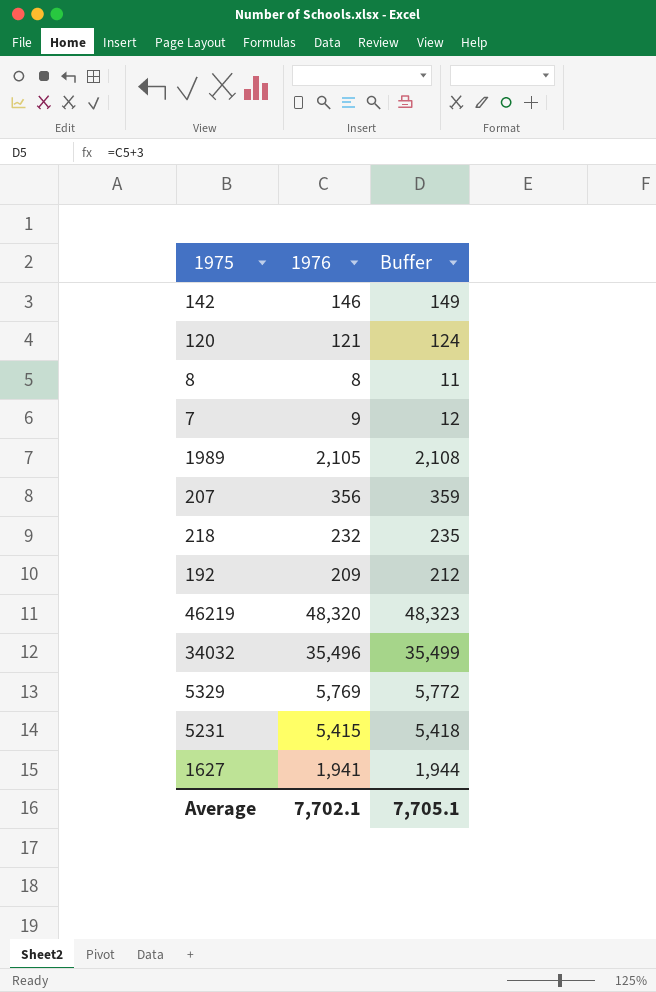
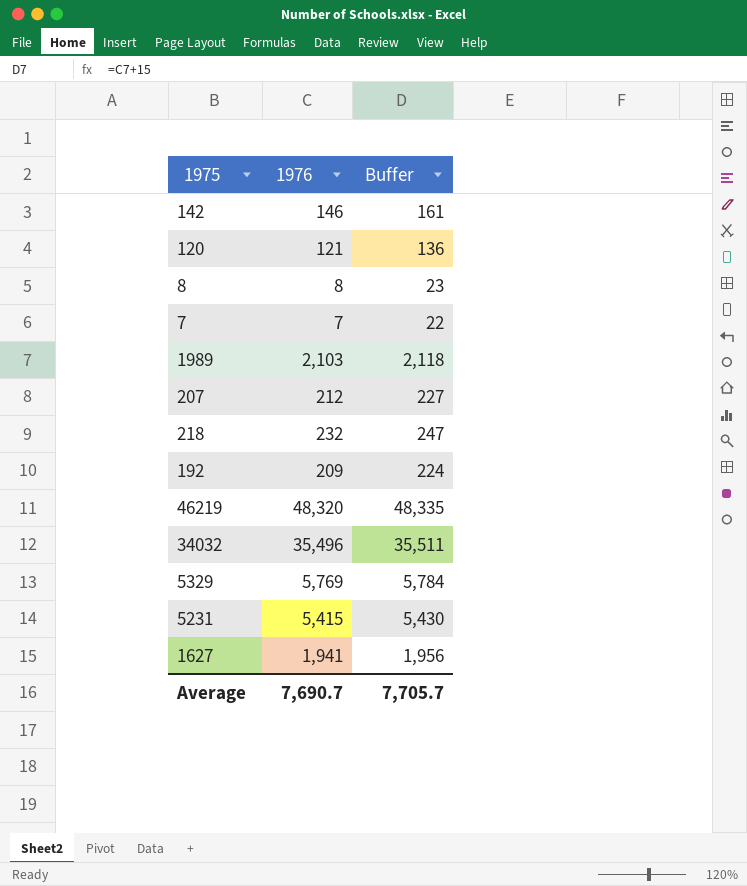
column Buffer | formula: [1976] + 3 -> [1976] + 15
7 | 1976: 9 -> 7
1989 | 1976: 2,105 -> 2,103
207 | 1976: 356 -> 212
Average | 1976: 7,702.1 -> 7,690.7
Average | Buffer: 7,705.1 -> 7,705.7

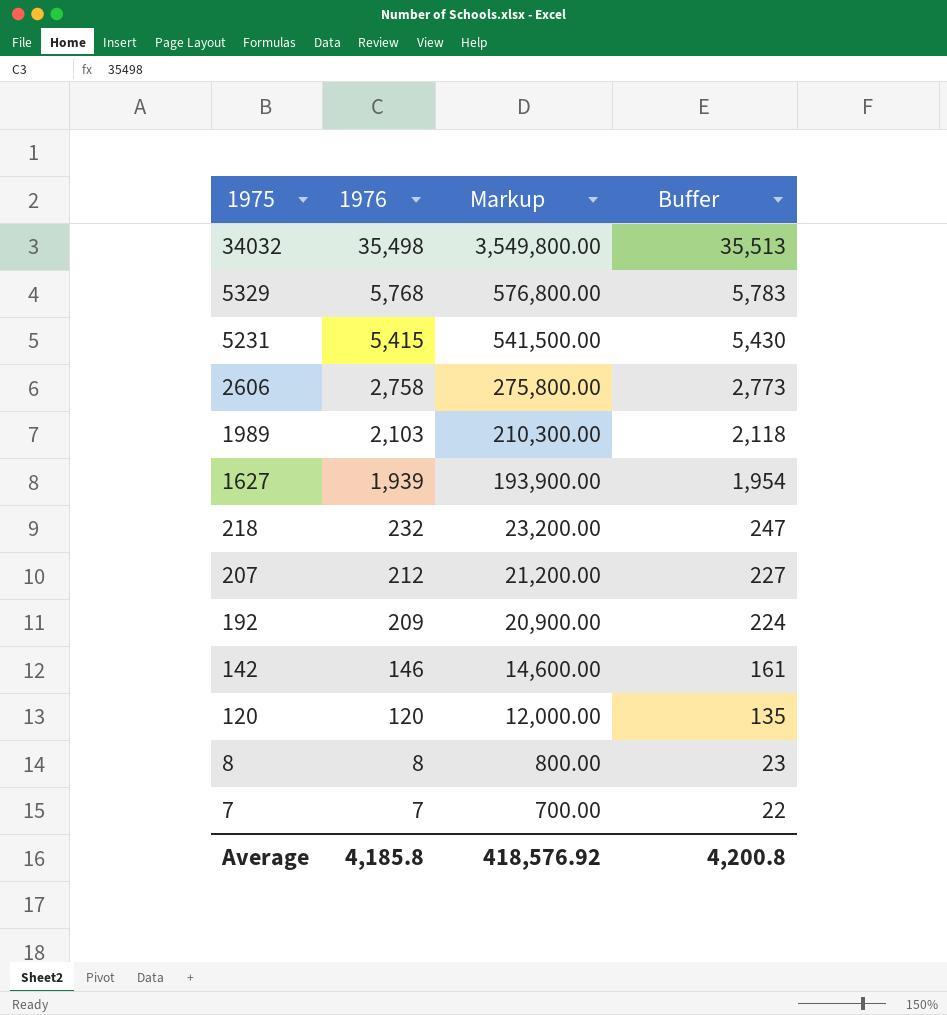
row order: none -> 1975 descending
column Markup | formula: none -> [1976] * 100
row 46219: 48,320 | 48,335 -> none
34032 | 1976: 35,496 -> 35,498
34032 | Buffer: 35,511 -> 35,513
5329 | 1976: 5,769 -> 5,768
5329 | Buffer: 5,784 -> 5,783
row 2606: none -> 2,758 | 275,800.00 | 2,773
1627 | 1976: 1,941 -> 1,939
1627 | Buffer: 1,956 -> 1,954
120 | 1976: 121 -> 120
120 | Buffer: 136 -> 135
Average | 1976: 7,690.7 -> 4,185.8
Average | Buffer: 7,705.7 -> 4,200.8

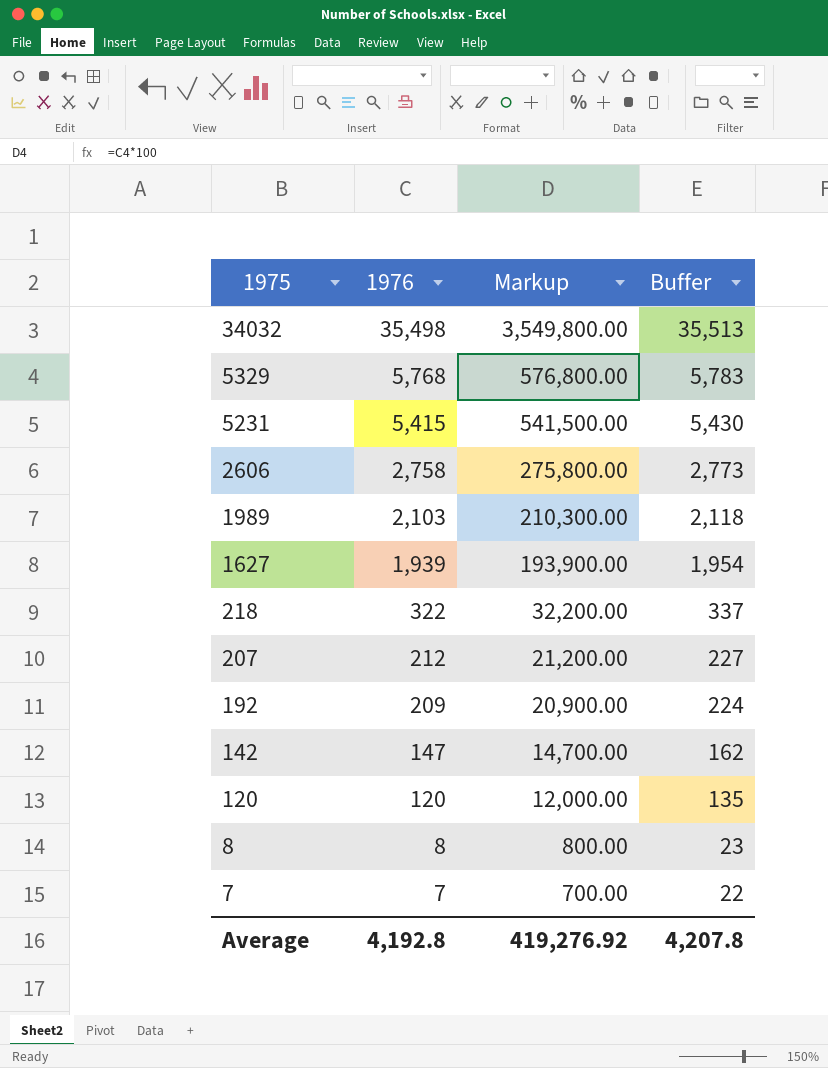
218 | 1976: 232 -> 322
218 | Markup: 23,200.00 -> 32,200.00
218 | Buffer: 247 -> 337
142 | 1976: 146 -> 147
142 | Markup: 14,600.00 -> 14,700.00
142 | Buffer: 161 -> 162
Average | 1976: 4,185.8 -> 4,192.8
Average | Markup: 418,576.92 -> 419,276.92
Average | Buffer: 4,200.8 -> 4,207.8

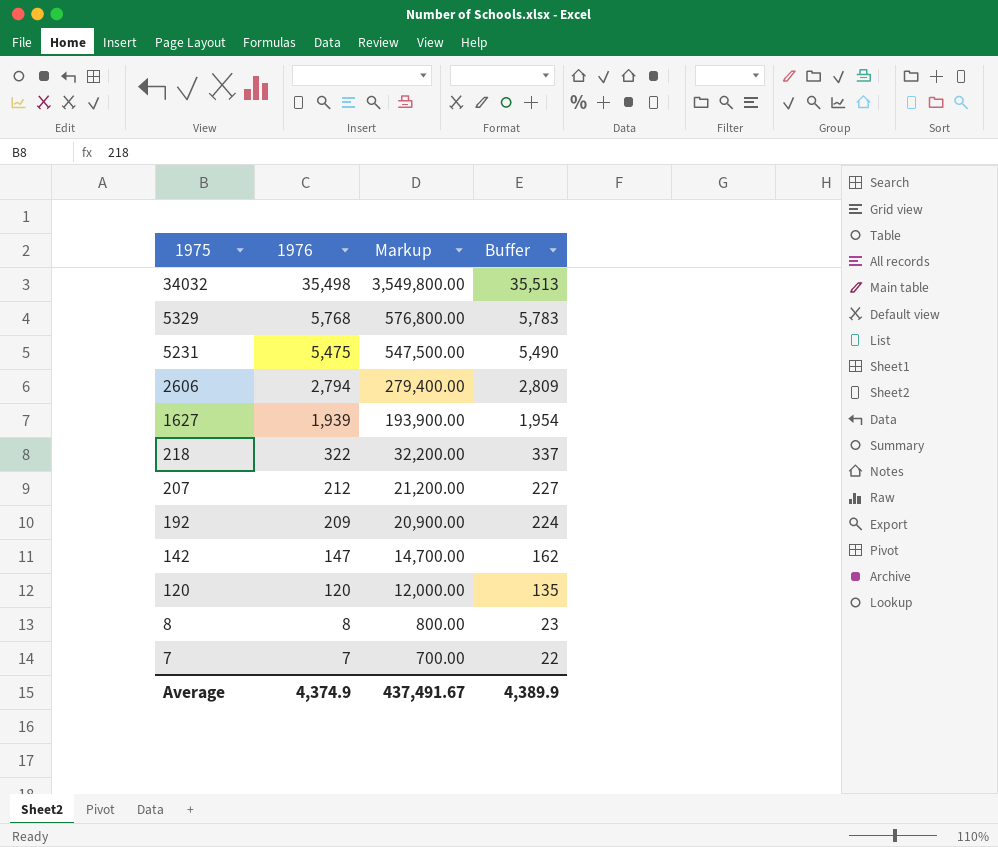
row 1989: 2,103 | 210,300.00 | 2,118 -> none
5231 | 1976: 5,415 -> 5,475
5231 | Markup: 541,500.00 -> 547,500.00
5231 | Buffer: 5,430 -> 5,490
2606 | 1976: 2,758 -> 2,794
2606 | Markup: 275,800.00 -> 279,400.00
2606 | Buffer: 2,773 -> 2,809
Average | 1976: 4,192.8 -> 4,374.9
Average | Markup: 419,276.92 -> 437,491.67
Average | Buffer: 4,207.8 -> 4,389.9

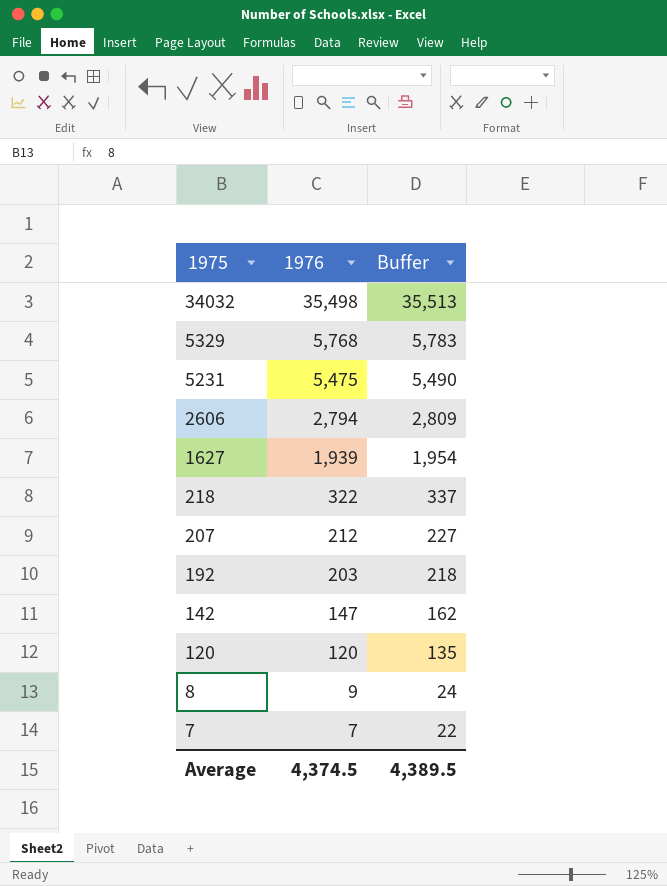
column Markup | formula: [1976] * 100 -> none
192 | 1976: 209 -> 203
192 | Buffer: 224 -> 218
8 | 1976: 8 -> 9
8 | Buffer: 23 -> 24
Average | 1976: 4,374.9 -> 4,374.5
Average | Buffer: 4,389.9 -> 4,389.5

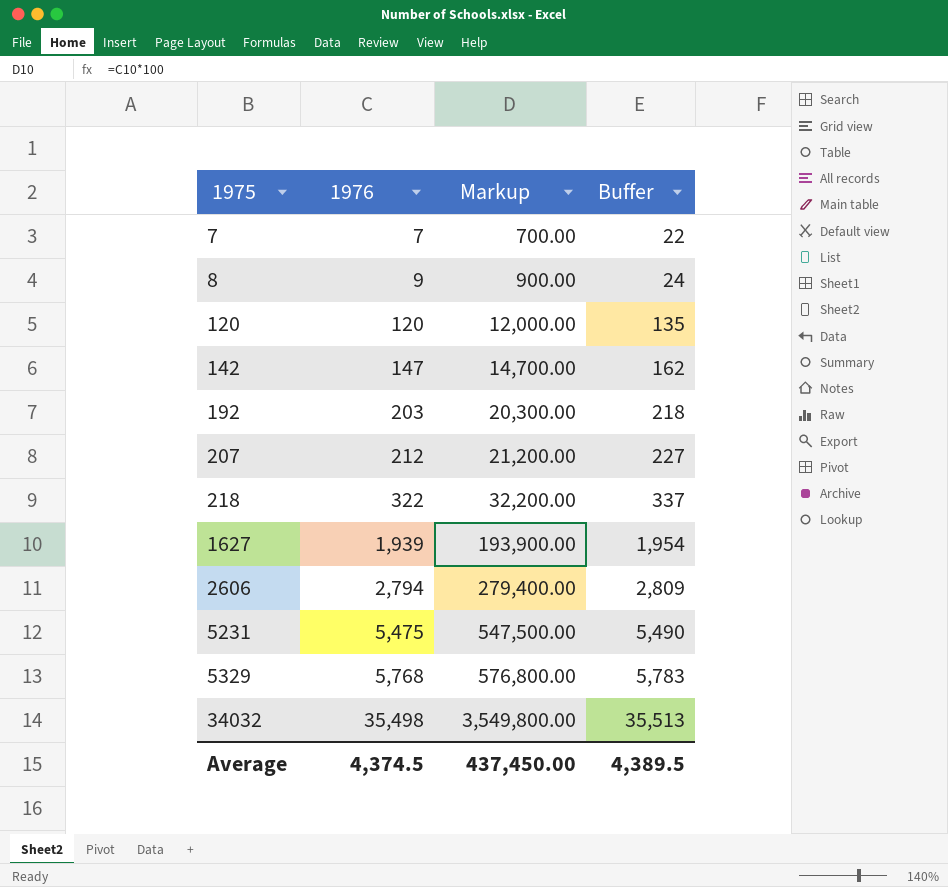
row order: 1975 descending -> 1975 ascending
column Markup | formula: none -> [1976] * 100

